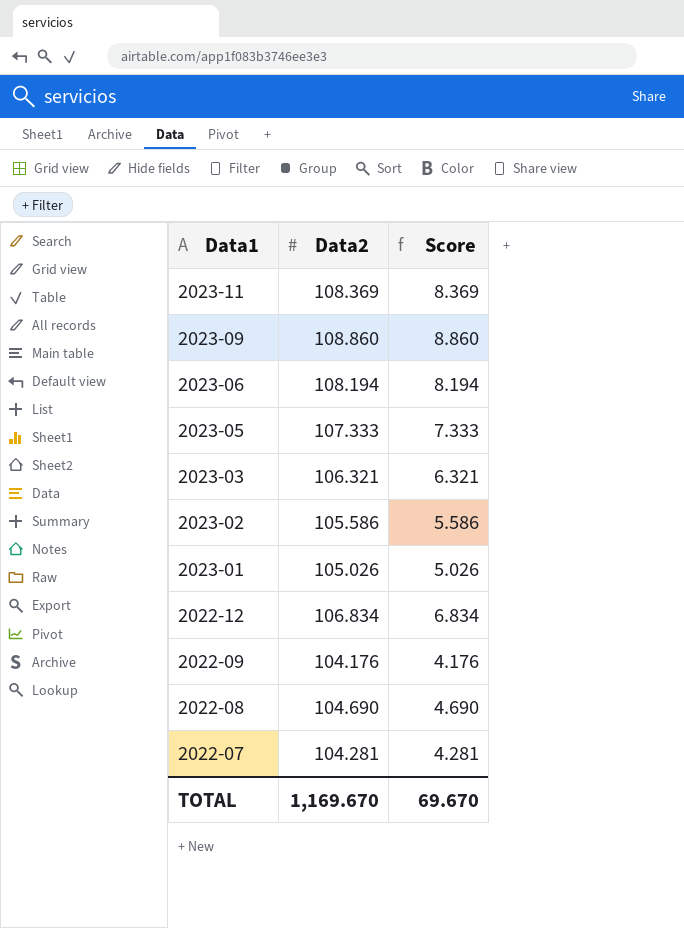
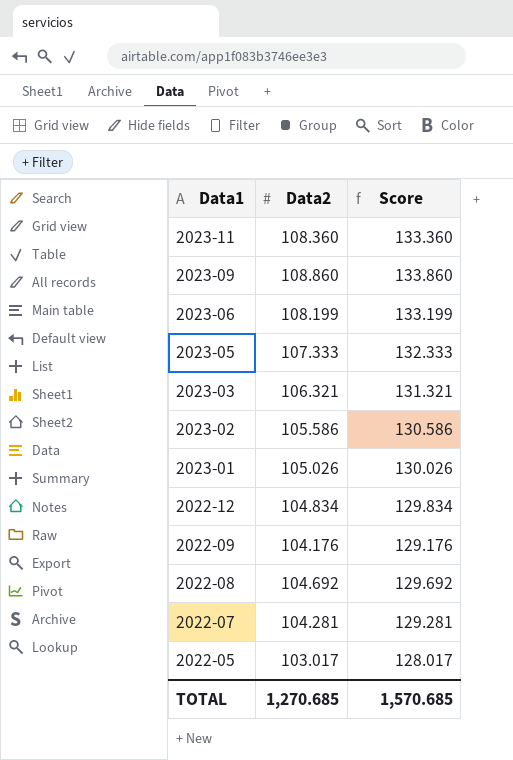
column Score | formula: [Data2] - 100 -> [Data2] + 25
2023-11 | Data2: 108.369 -> 108.360
2023-06 | Data2: 108.194 -> 108.199
2022-12 | Data2: 106.834 -> 104.834
2022-08 | Data2: 104.690 -> 104.692
row 2022-05: none -> 103.017 | 128.017
TOTAL | Data2: 1,169.670 -> 1,270.685
TOTAL | Score: 69.670 -> 1,570.685

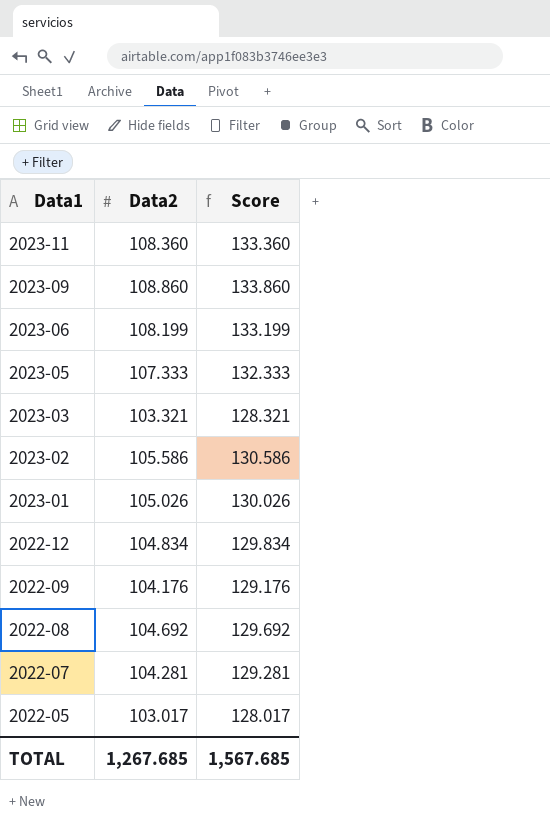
2023-03 | Data2: 106.321 -> 103.321
2023-03 | Score: 131.321 -> 128.321
TOTAL | Data2: 1,270.685 -> 1,267.685
TOTAL | Score: 1,570.685 -> 1,567.685

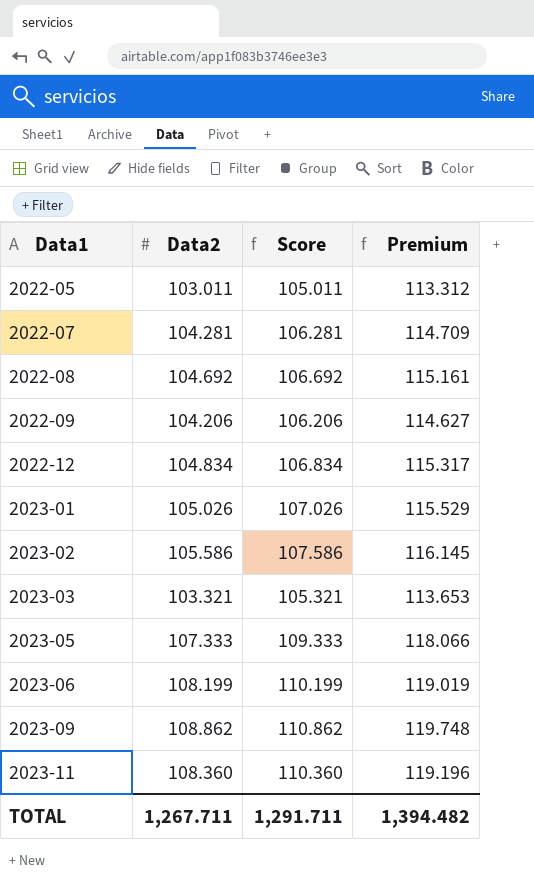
row order: Data1 descending -> Data1 ascending
column Score | formula: [Data2] + 25 -> [Data2] + 2
column Premium | formula: none -> [Data2] * 1.1
2022-05 | Data2: 103.017 -> 103.011
2022-09 | Data2: 104.176 -> 104.206
2023-09 | Data2: 108.860 -> 108.862
TOTAL | Data2: 1,267.685 -> 1,267.711
TOTAL | Score: 1,567.685 -> 1,291.711

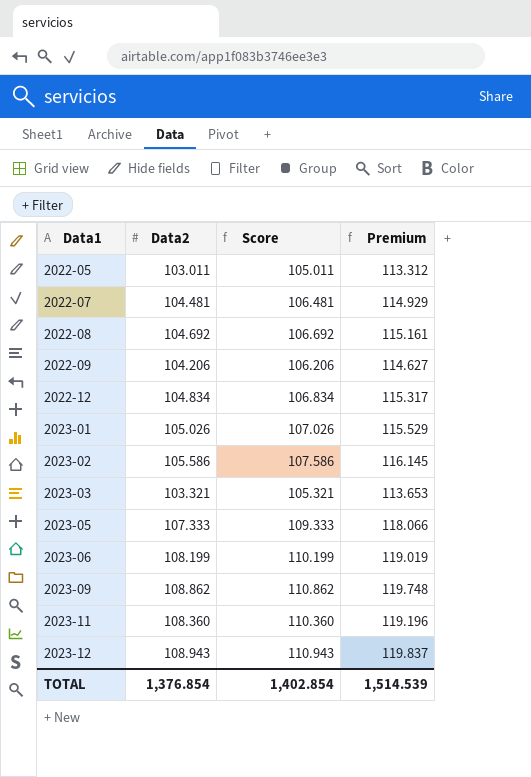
2022-07 | Data2: 104.281 -> 104.481
2022-07 | Score: 106.281 -> 106.481
2022-07 | Premium: 114.709 -> 114.929
row 2023-12: none -> 108.943 | 110.943 | 119.837
TOTAL | Data2: 1,267.711 -> 1,376.854
TOTAL | Score: 1,291.711 -> 1,402.854
TOTAL | Premium: 1,394.482 -> 1,514.539

